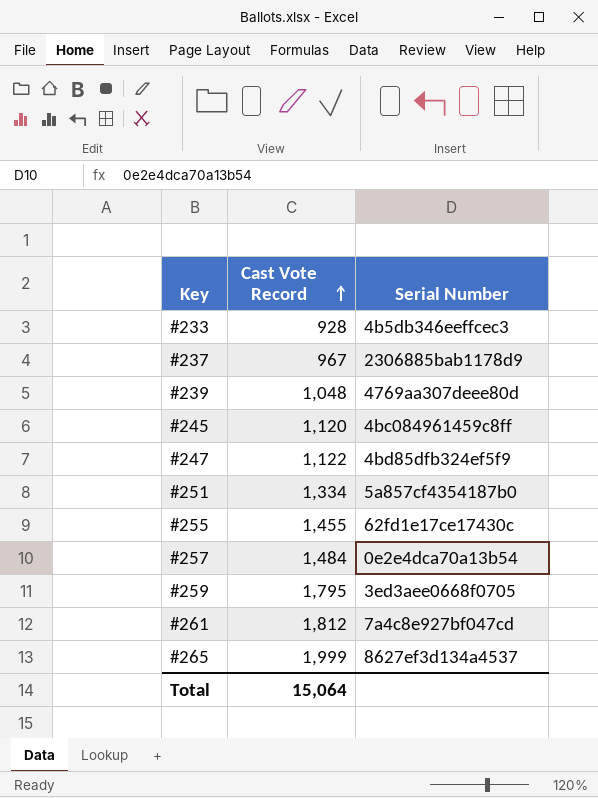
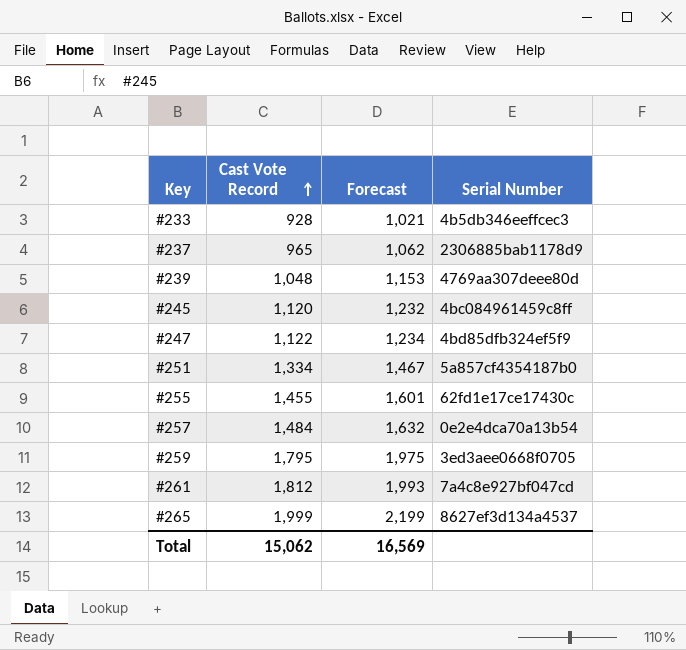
column Forecast | formula: none -> [Cast Vote Record] * 1.1
#237 | Cast Vote Record: 967 -> 965
Total | Cast Vote Record: 15,064 -> 15,062

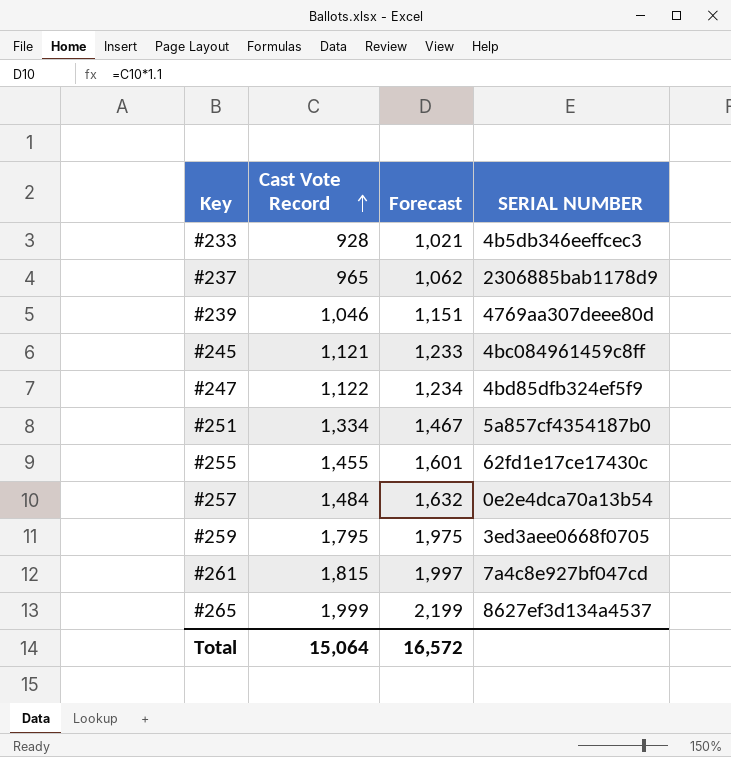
column name: Serial Number -> SERIAL NUMBER
#239 | Cast Vote Record: 1,048 -> 1,046
#239 | Forecast: 1,153 -> 1,151
#245 | Cast Vote Record: 1,120 -> 1,121
#245 | Forecast: 1,232 -> 1,233
#261 | Cast Vote Record: 1,812 -> 1,815
#261 | Forecast: 1,993 -> 1,997
Total | Cast Vote Record: 15,062 -> 15,064
Total | Forecast: 16,569 -> 16,572

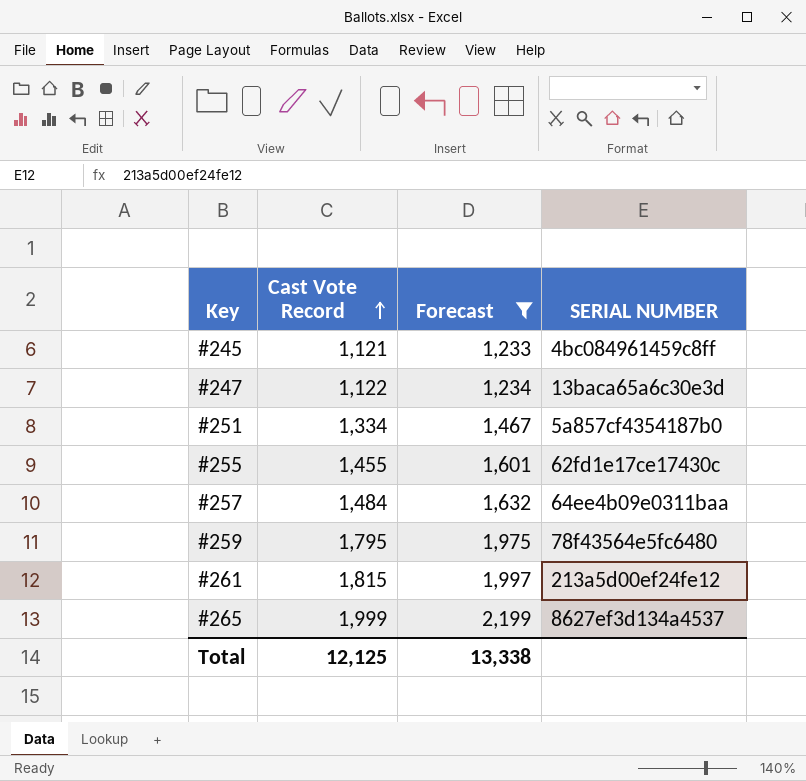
filter: none -> Forecast >= 1,233
#247 | SERIAL NUMBER: 4bd85dfb324ef5f9 -> 13baca65a6c30e3d
#257 | SERIAL NUMBER: 0e2e4dca70a13b54 -> 64ee4b09e0311baa
#259 | SERIAL NUMBER: 3ed3aee0668f0705 -> 78f43564e5fc6480
#261 | SERIAL NUMBER: 7a4c8e927bf047cd -> 213a5d00ef24fe12
Total | Cast Vote Record: 15,064 -> 12,125
Total | Forecast: 16,572 -> 13,338

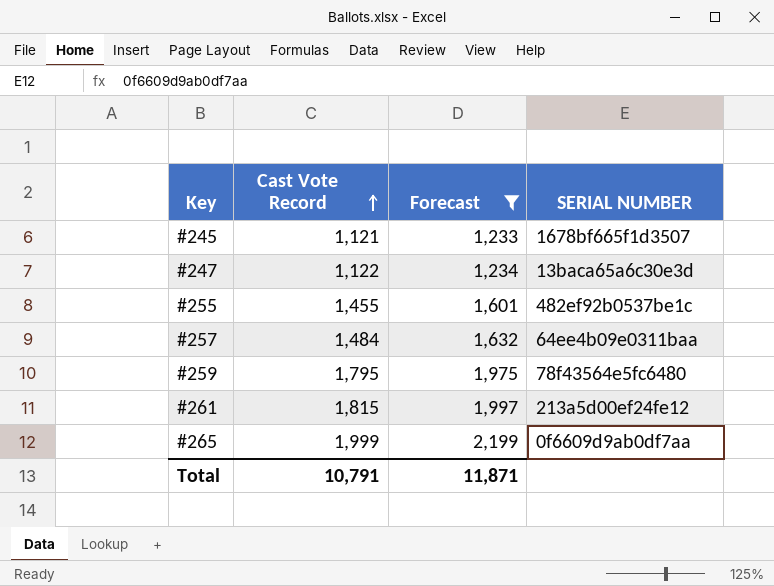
row #251: 1,334 | 1,467 | 5a857cf4354187b0 -> none
#245 | SERIAL NUMBER: 4bc084961459c8ff -> 1678bf665f1d3507
#255 | SERIAL NUMBER: 62fd1e17ce17430c -> 482ef92b0537be1c
#265 | SERIAL NUMBER: 8627ef3d134a4537 -> 0f6609d9ab0df7aa
Total | Cast Vote Record: 12,125 -> 10,791
Total | Forecast: 13,338 -> 11,871

